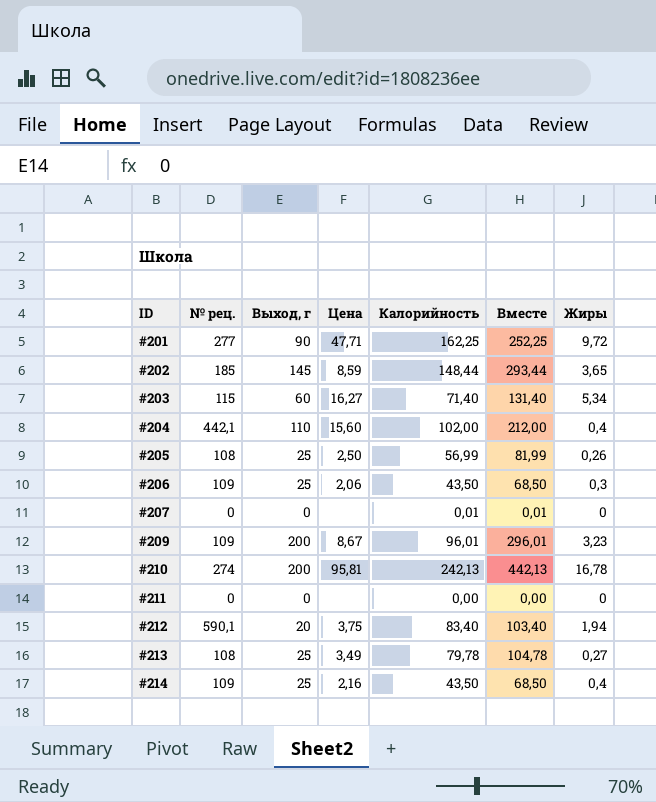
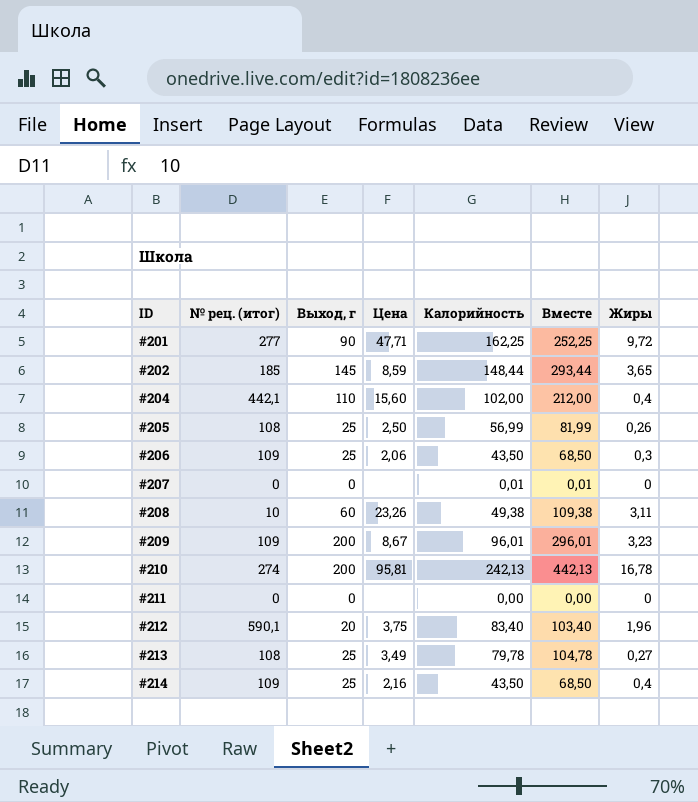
column name: № рец. -> № рец. (итог)
row #203: 115 | 60 | 16,27 | 71,40 | 131,40 | 5,34 -> none
row #208: none -> 10 | 60 | 23,26 | 49,38 | 109,38 | 3,11
#212 | Жиры: 1,94 -> 1,96

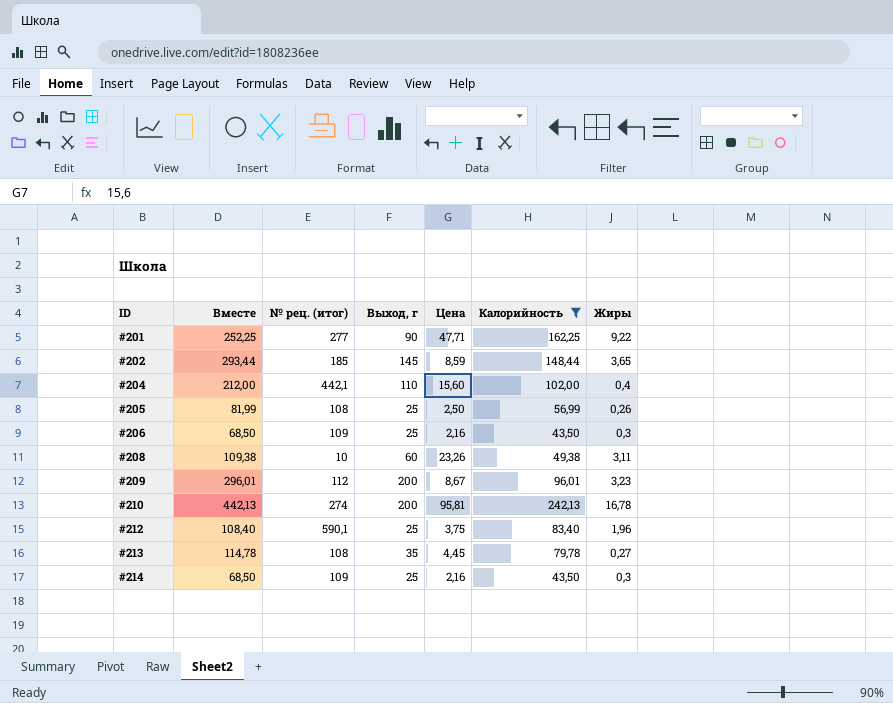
filter: none -> Калорийность >= 43,50
column Вместе | position: 6 -> 2
#201 | Жиры: 9,72 -> 9,22
#206 | Цена: 2,06 -> 2,16
#209 | № рец. (итог): 109 -> 112
#212 | Вместе: 103,40 -> 108,40
#212 | Выход, г: 20 -> 25
#213 | Вместе: 104,78 -> 114,78
#213 | Выход, г: 25 -> 35
#213 | Цена: 3,49 -> 4,45
#214 | Жиры: 0,4 -> 0,3

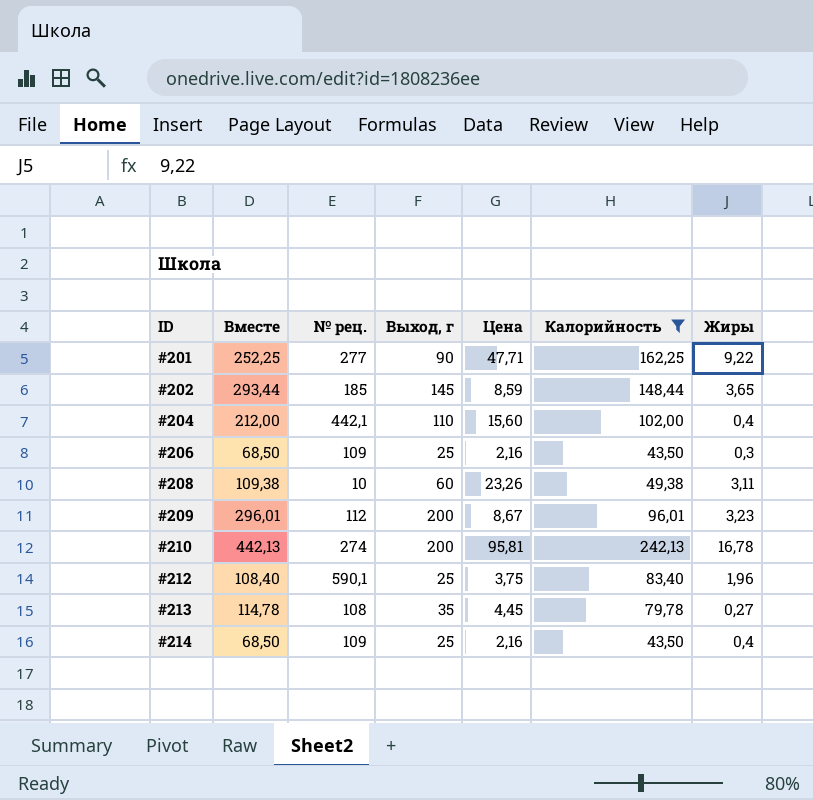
column name: № рец. (итог) -> № рец.
row #205: 81,99 | 108 | 25 | 2,50 | 56,99 | 0,26 -> none
#214 | Жиры: 0,3 -> 0,4

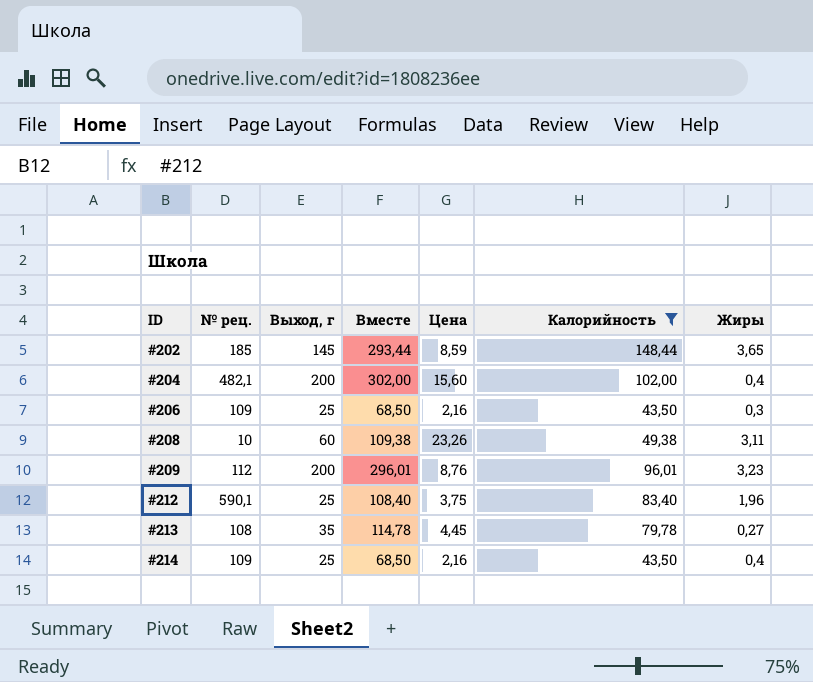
column Вместе | position: 2 -> 4
row #201: 252,25 | 277 | 90 | 47,71 | 162,25 | 9,22 -> none
row #210: 442,13 | 274 | 200 | 95,81 | 242,13 | 16,78 -> none
#204 | № рец.: 442,1 -> 482,1
#204 | Выход, г: 110 -> 200
#204 | Вместе: 212,00 -> 302,00
#209 | Цена: 8,67 -> 8,76

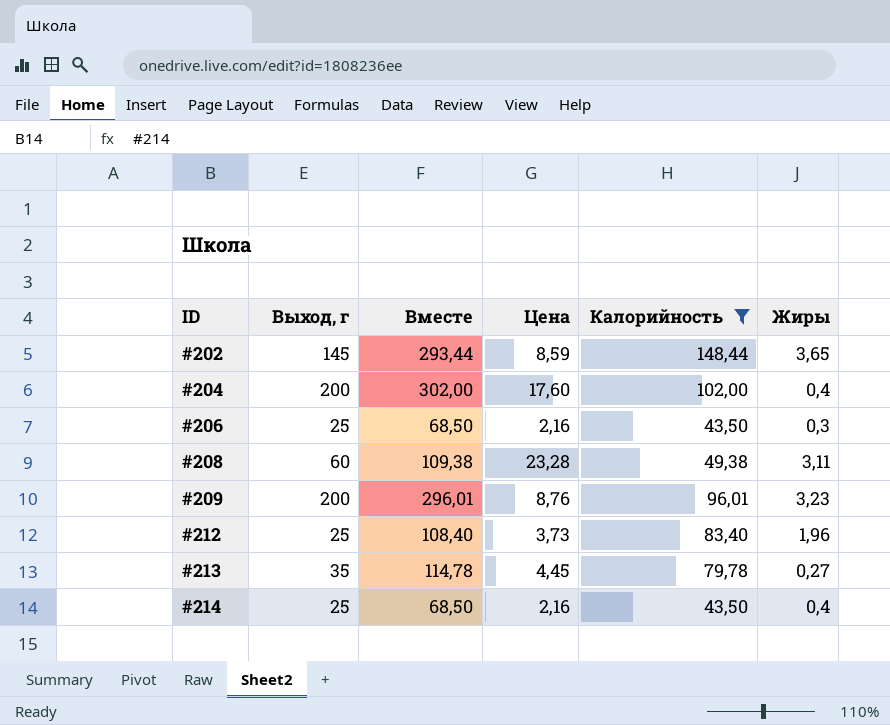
column № рец. | position: 2 -> none
#204 | Цена: 15,60 -> 17,60
#208 | Цена: 23,26 -> 23,28
#212 | Цена: 3,75 -> 3,73

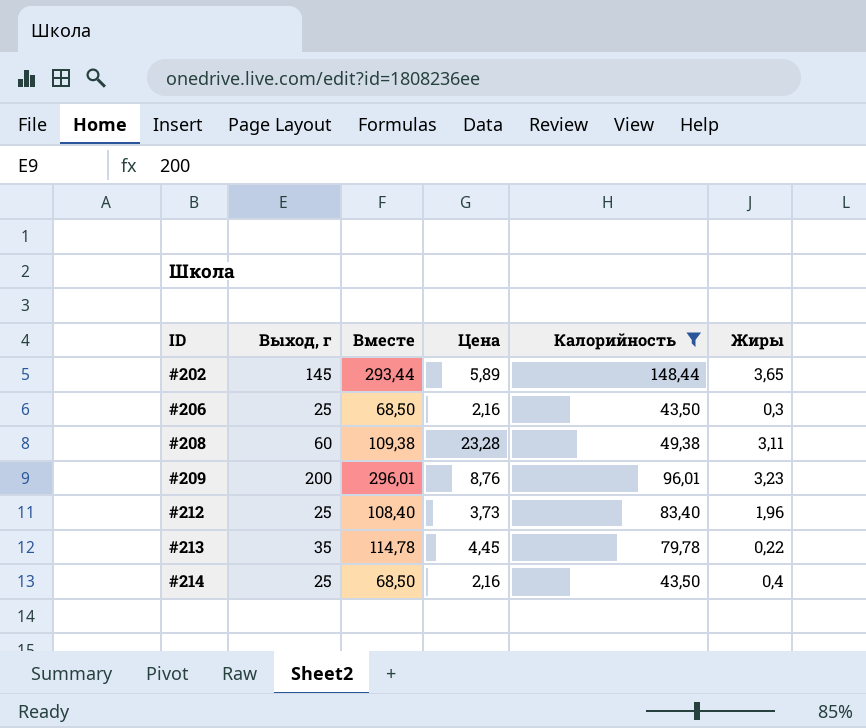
row #204: 200 | 302,00 | 17,60 | 102,00 | 0,4 -> none
#202 | Цена: 8,59 -> 5,89
#213 | Жиры: 0,27 -> 0,22

